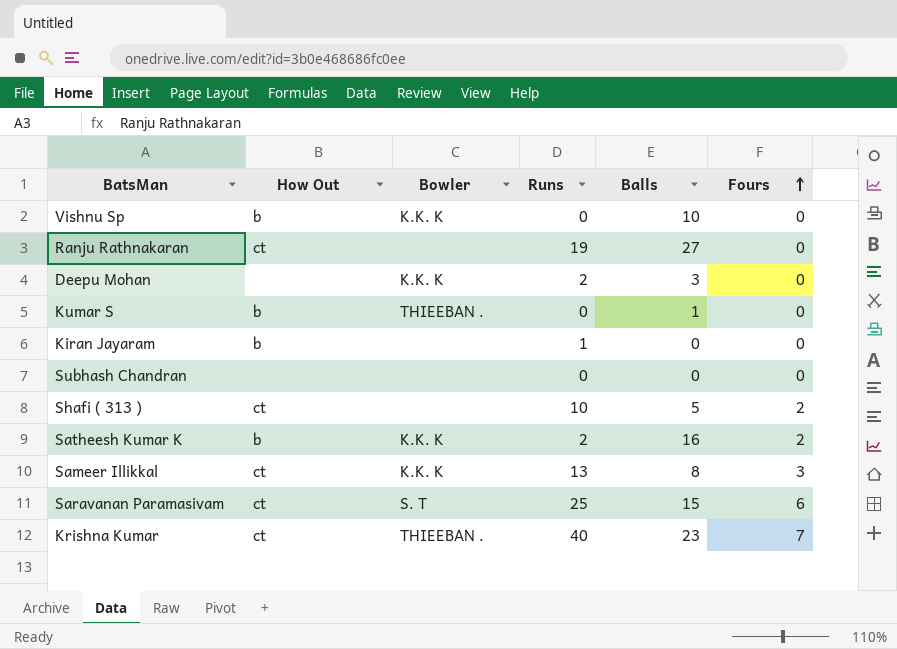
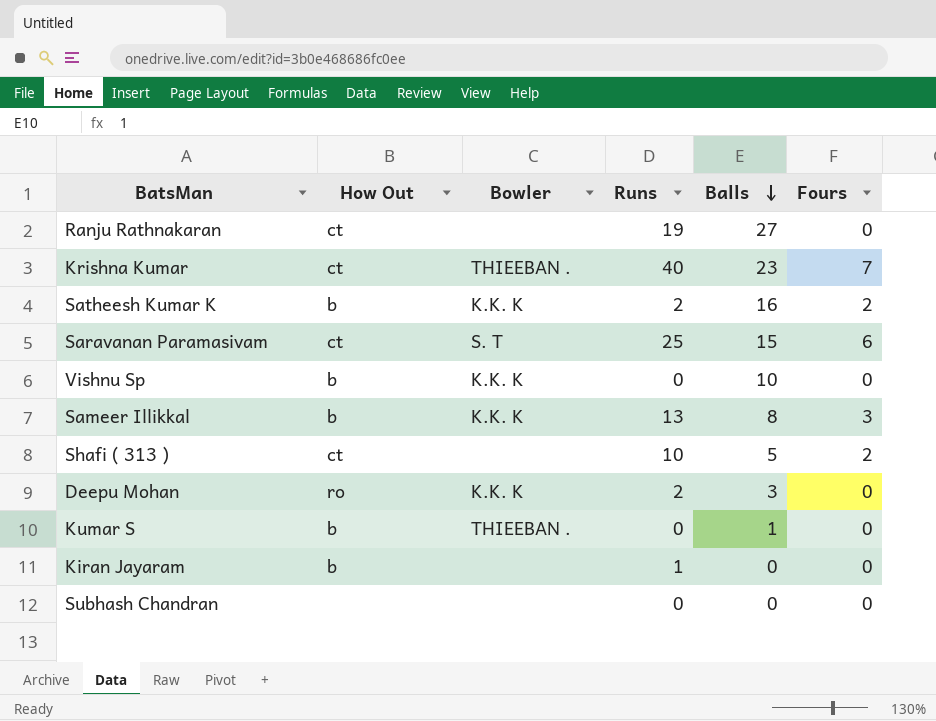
row order: Fours ascending -> Balls descending
Sameer Illikkal | How Out: ct -> b
Deepu Mohan | How Out: none -> ro

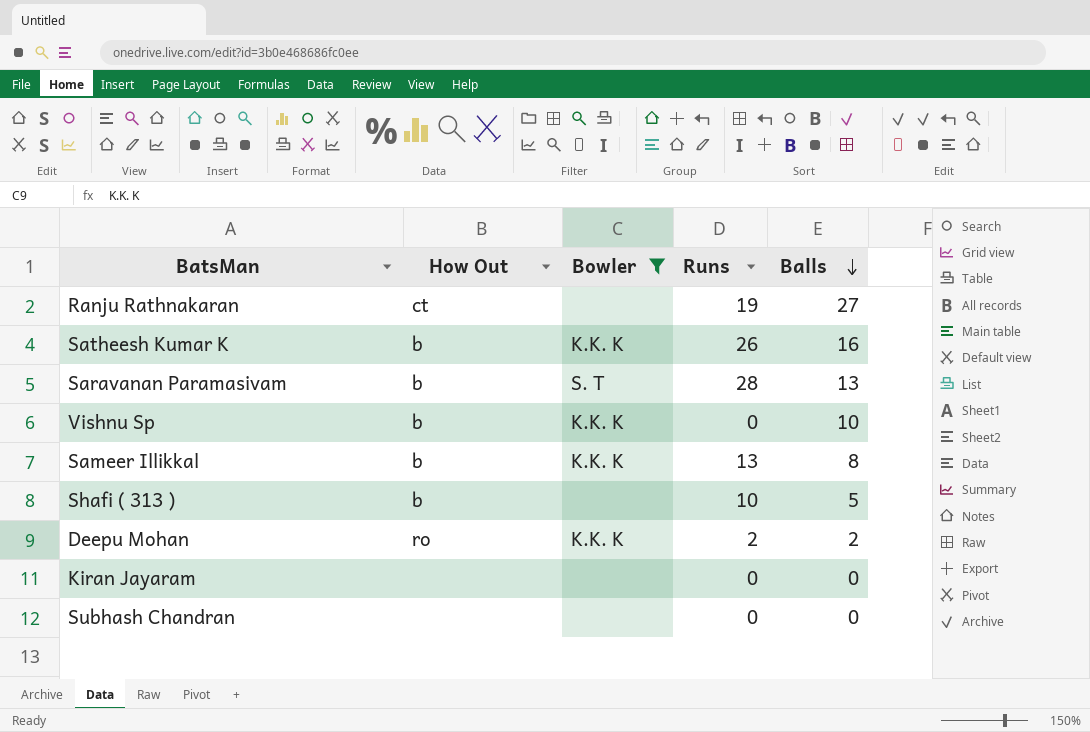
filter: none -> Bowler != THIEEBAN .
column Fours | position: 6 -> none
Satheesh Kumar K | Runs: 2 -> 26
Saravanan Paramasivam | How Out: ct -> b
Saravanan Paramasivam | Runs: 25 -> 28
Saravanan Paramasivam | Balls: 15 -> 13
Shafi ( 313 ) | How Out: ct -> b
Deepu Mohan | Balls: 3 -> 2
Kiran Jayaram | How Out: b -> none
Kiran Jayaram | Runs: 1 -> 0

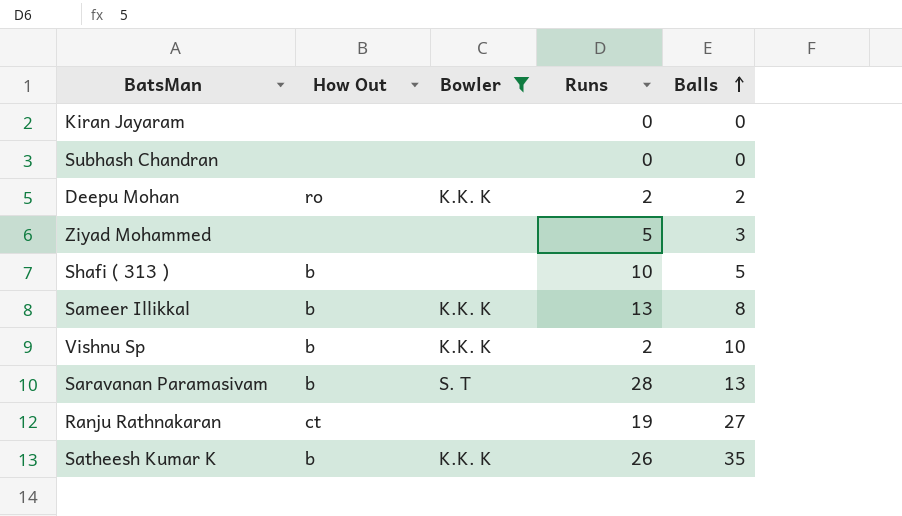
row order: Balls descending -> Balls ascending
row Ziyad Mohammed: none -> none | none | 5 | 3
Vishnu Sp | Runs: 0 -> 2
Satheesh Kumar K | Balls: 16 -> 35

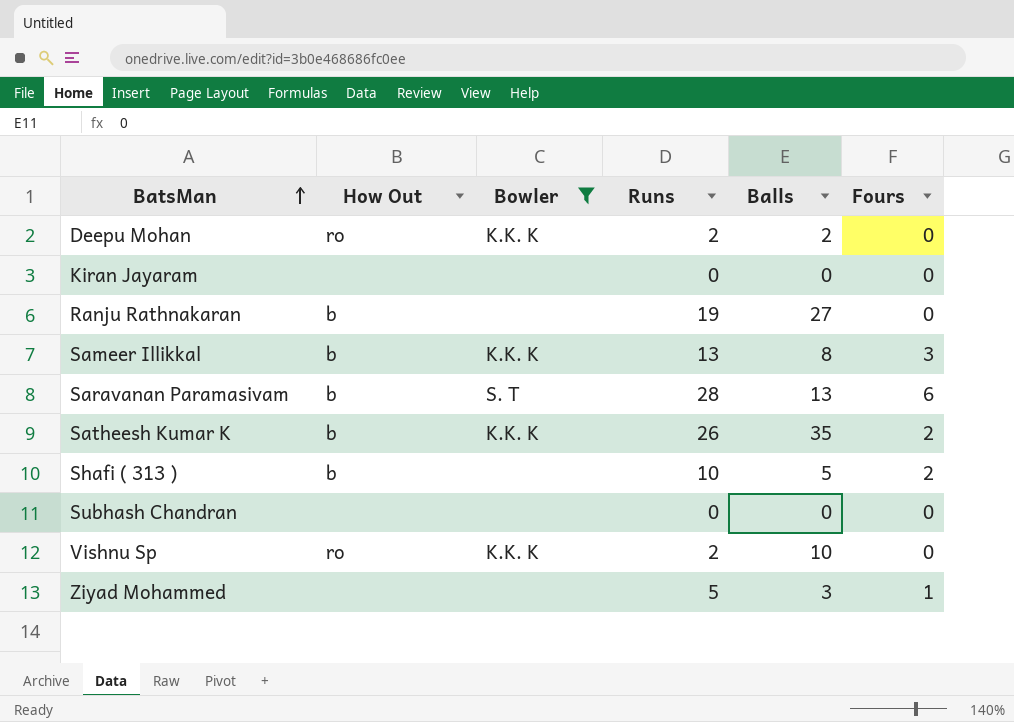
row order: Balls ascending -> BatsMan ascending
column Fours | position: none -> 6
Ranju Rathnakaran | How Out: ct -> b
Vishnu Sp | How Out: b -> ro

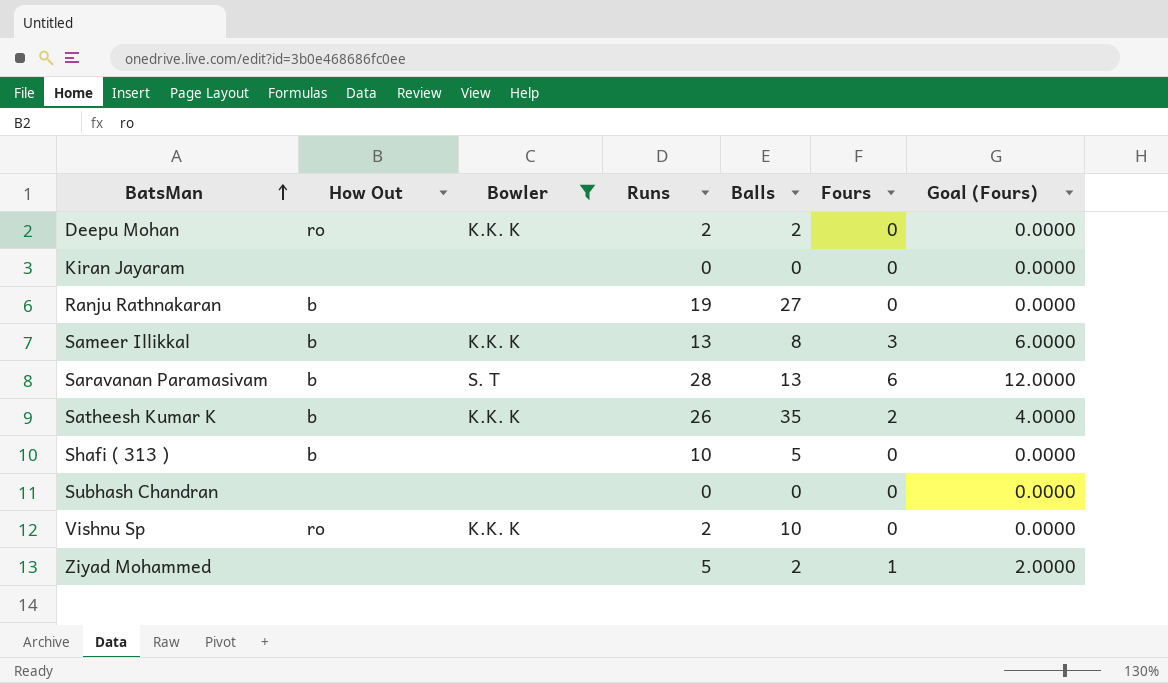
column Goal (Fours) | formula: none -> [Fours] * 2
Shafi ( 313 ) | Fours: 2 -> 0
Ziyad Mohammed | Balls: 3 -> 2

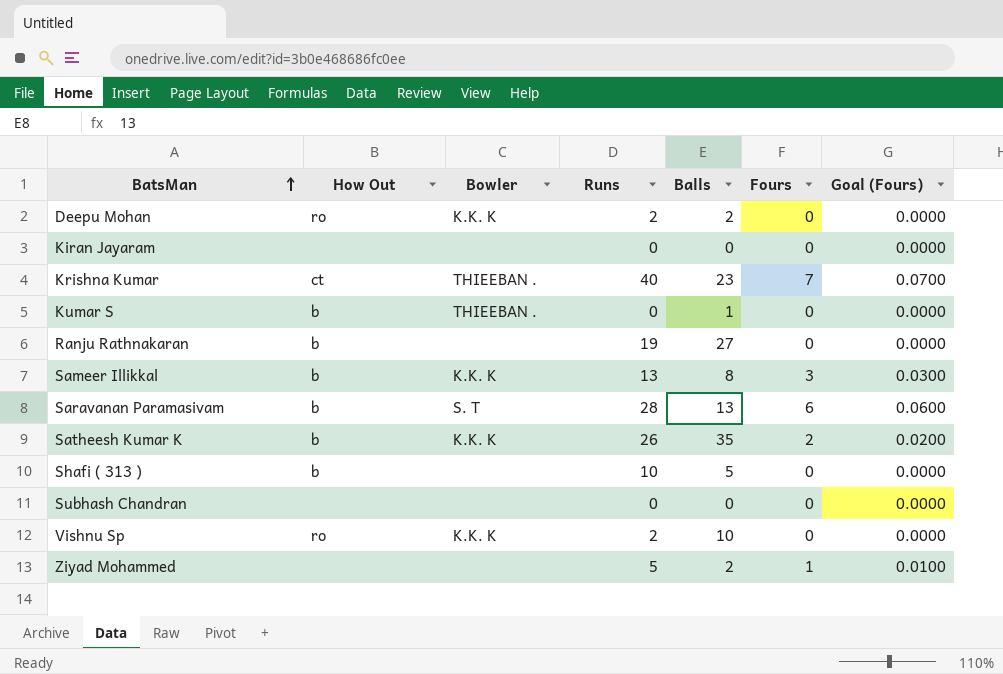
filter: Bowler != THIEEBAN . -> none
column Goal (Fours) | formula: [Fours] * 2 -> [Fours] * 0.01

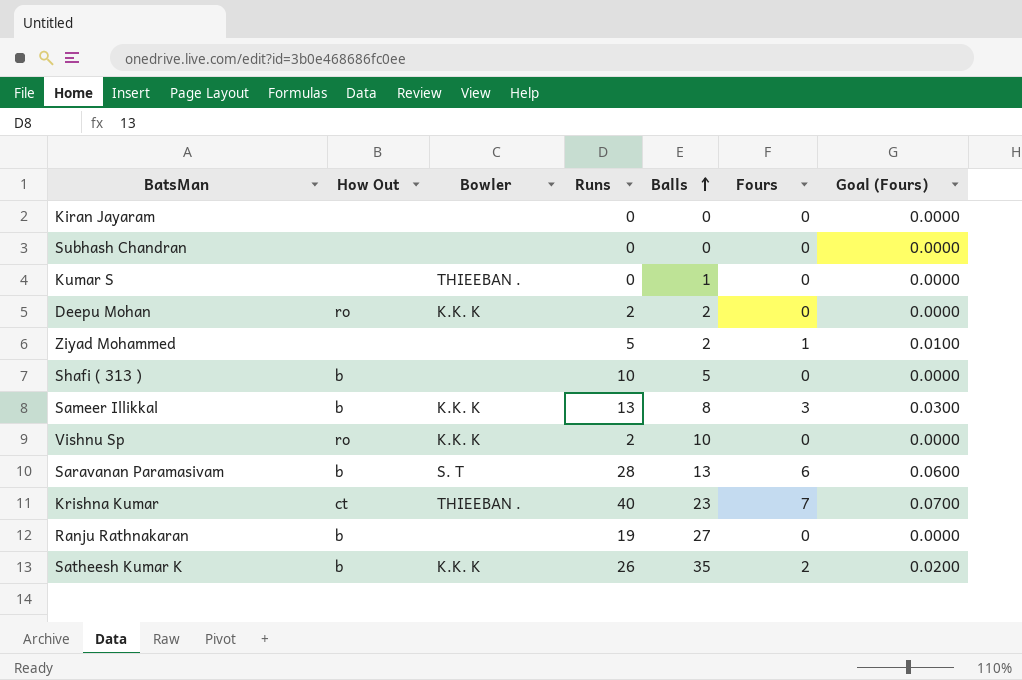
row order: BatsMan ascending -> Balls ascending
Kumar S | How Out: b -> none

